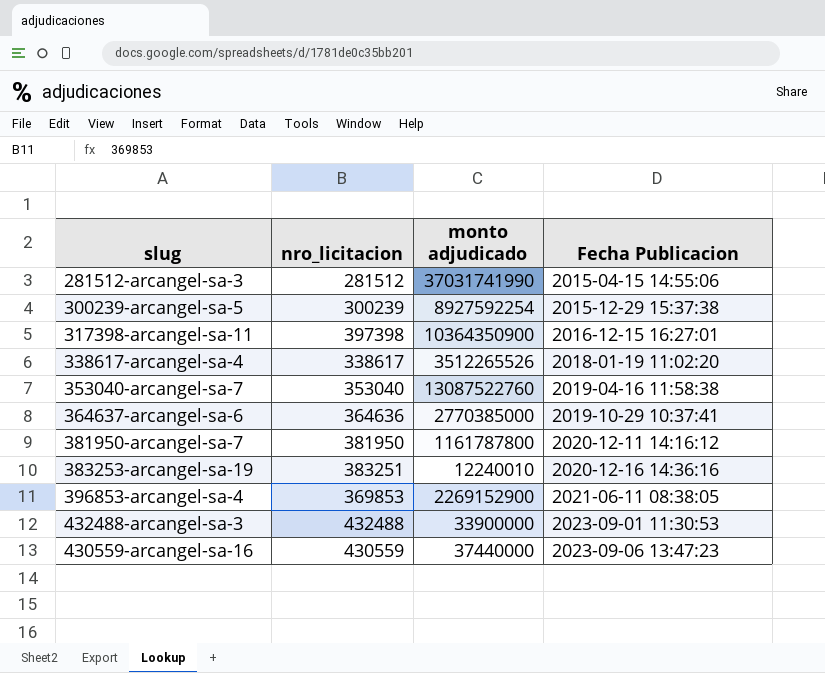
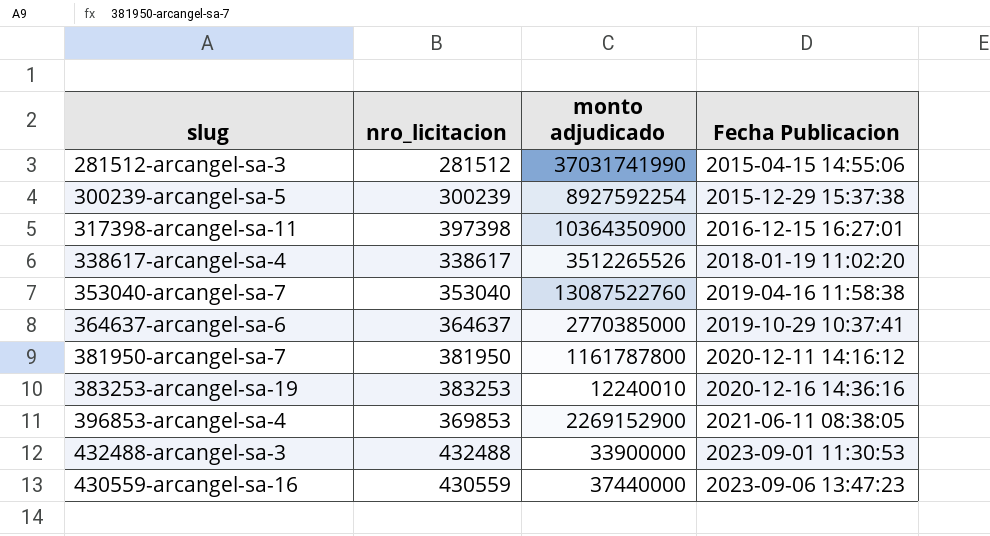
364637-arcangel-sa-6 | nro_licitacion: 364636 -> 364637
383253-arcangel-sa-19 | nro_licitacion: 383251 -> 383253

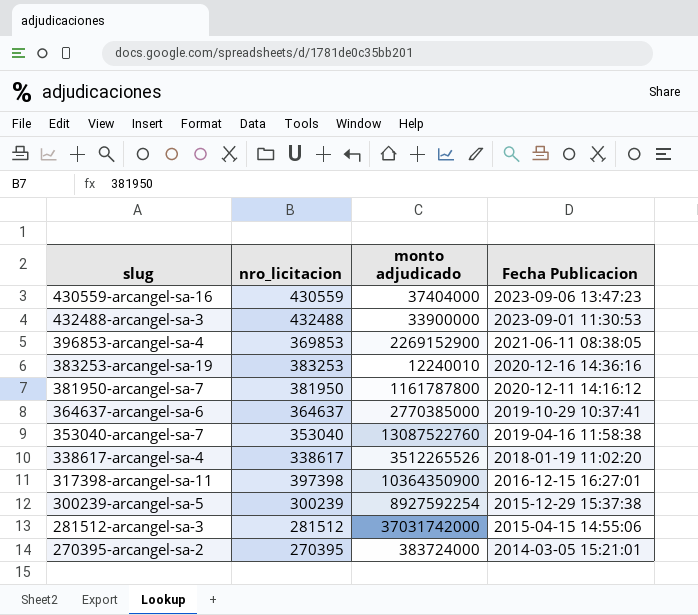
row order: Fecha Publicacion ascending -> Fecha Publicacion descending
430559-arcangel-sa-16 | monto adjudicado: 37440000 -> 37404000
281512-arcangel-sa-3 | monto adjudicado: 37031741990 -> 37031742000
row 270395-arcangel-sa-2: none -> 270395 | 383724000 | 2014-03-05 15:21:01

